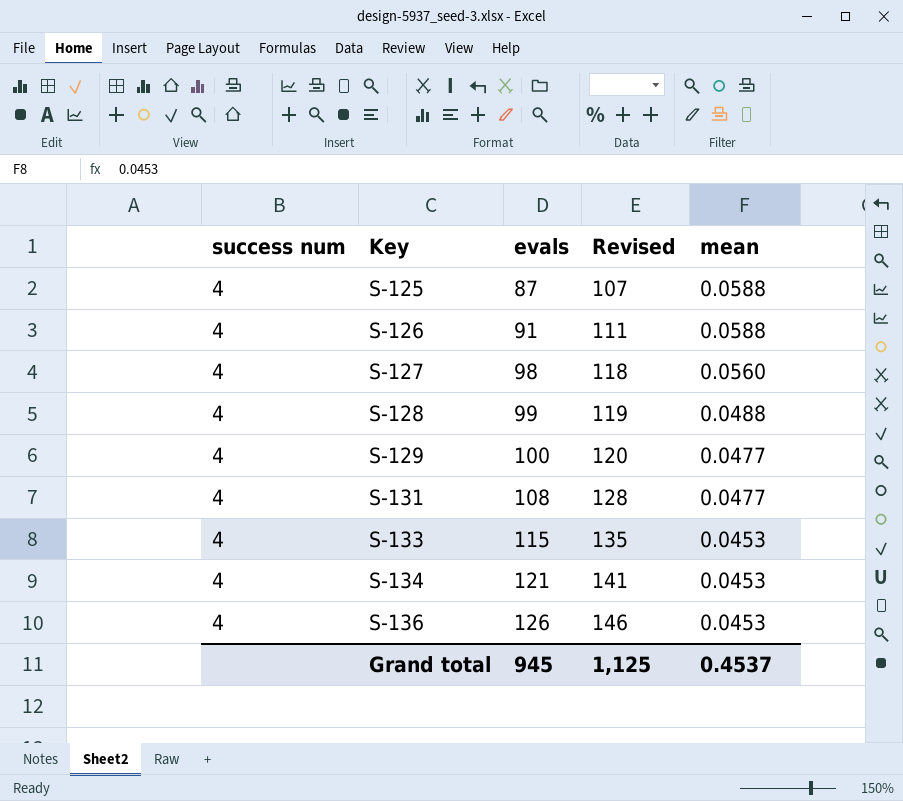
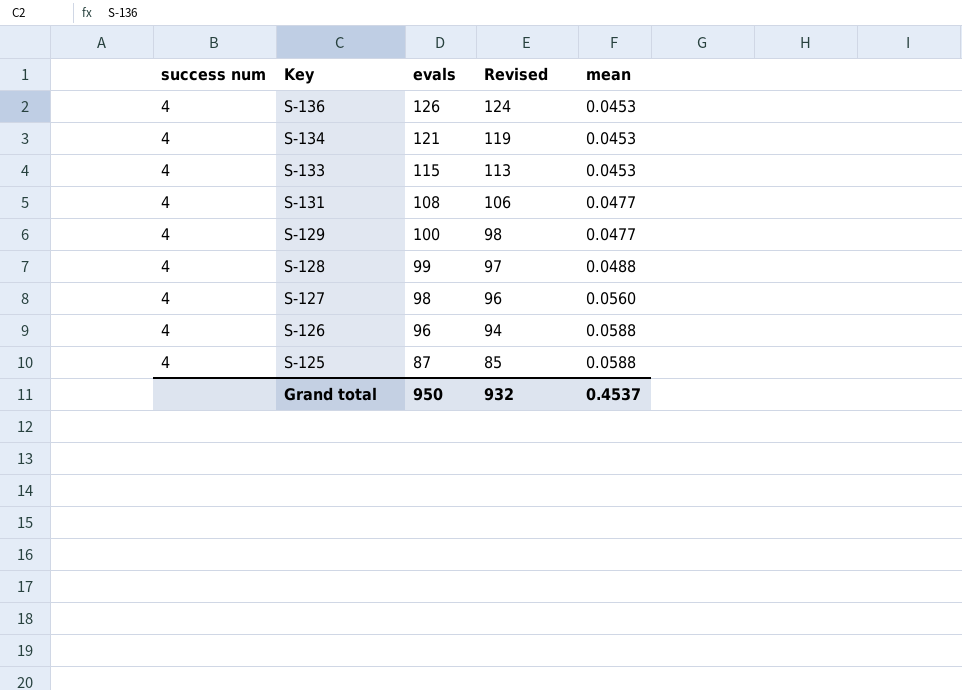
row order: Key ascending -> Key descending
column Revised | formula: [evals] + 20 -> [evals] - 2
S-126 | evals: 91 -> 96
Grand total | evals: 945 -> 950
Grand total | Revised: 1,125 -> 932

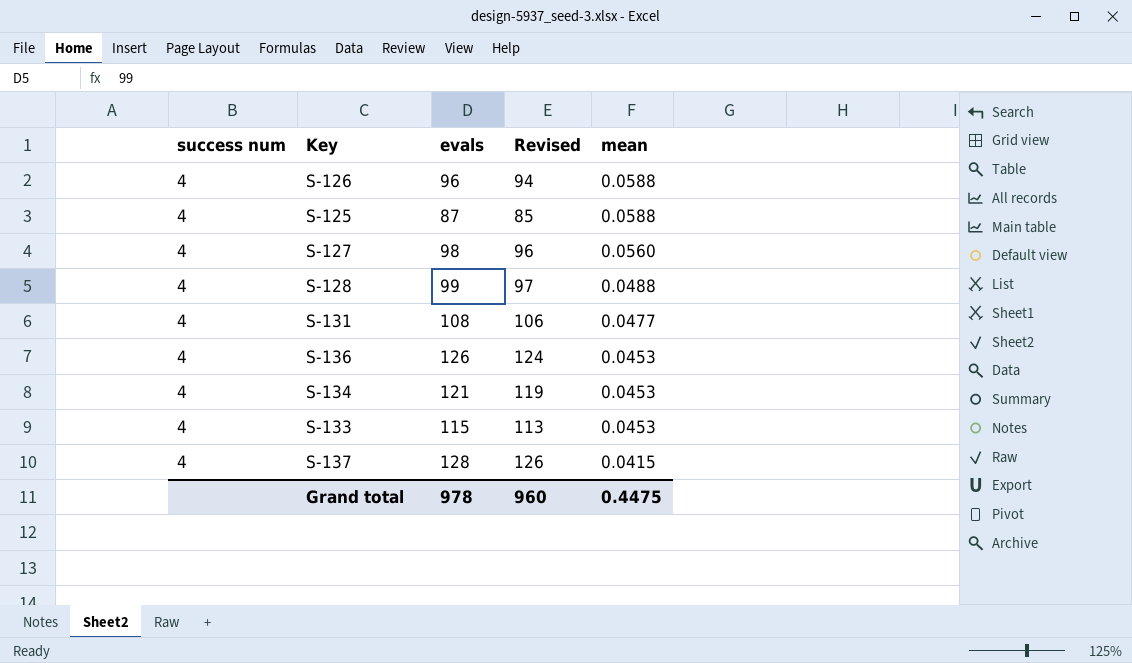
row order: Key descending -> mean descending
row S-129: 4 | 100 | 98 | 0.0477 -> none
row S-137: none -> 4 | 128 | 126 | 0.0415
Grand total | evals: 950 -> 978
Grand total | Revised: 932 -> 960
Grand total | mean: 0.4537 -> 0.4475

